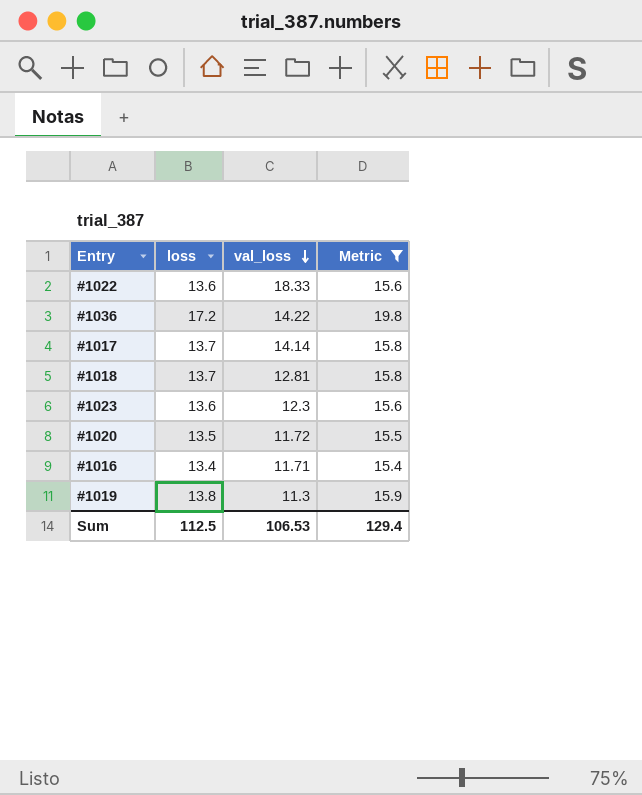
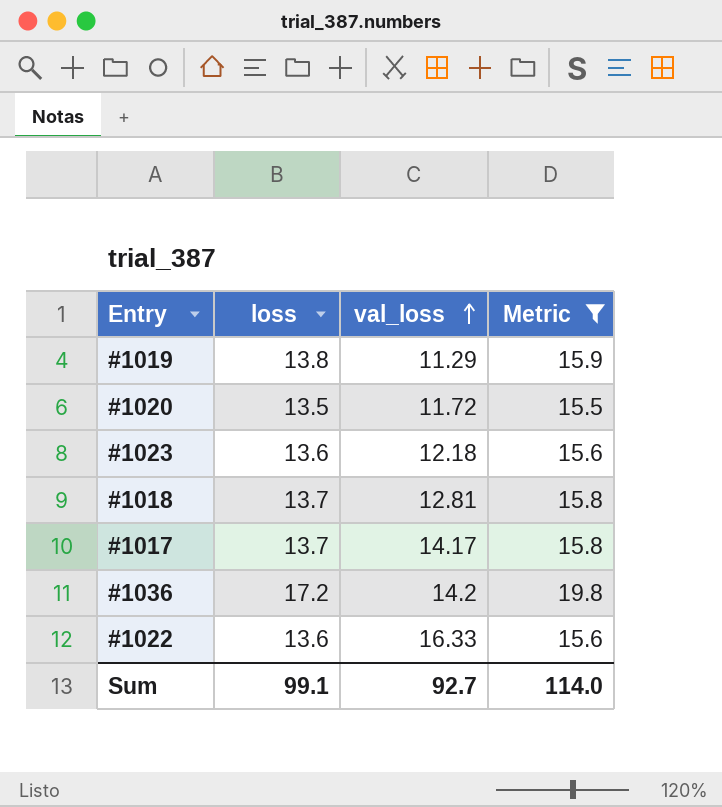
row order: val_loss descending -> val_loss ascending
row #1016: 13.4 | 11.71 | 15.4 -> none
#1019 | val_loss: 11.3 -> 11.29
#1023 | val_loss: 12.3 -> 12.18
#1017 | val_loss: 14.14 -> 14.17
#1036 | val_loss: 14.22 -> 14.2
#1022 | val_loss: 18.33 -> 16.33
Sum | loss: 112.5 -> 99.1
Sum | val_loss: 106.53 -> 92.7
Sum | Metric: 129.4 -> 114.0

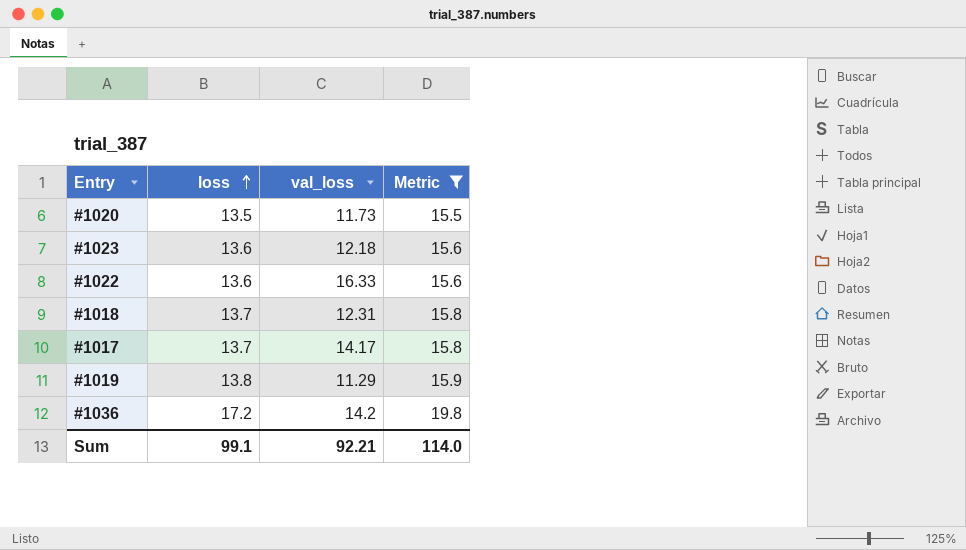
row order: val_loss ascending -> loss ascending
#1020 | val_loss: 11.72 -> 11.73
#1018 | val_loss: 12.81 -> 12.31
Sum | val_loss: 92.7 -> 92.21

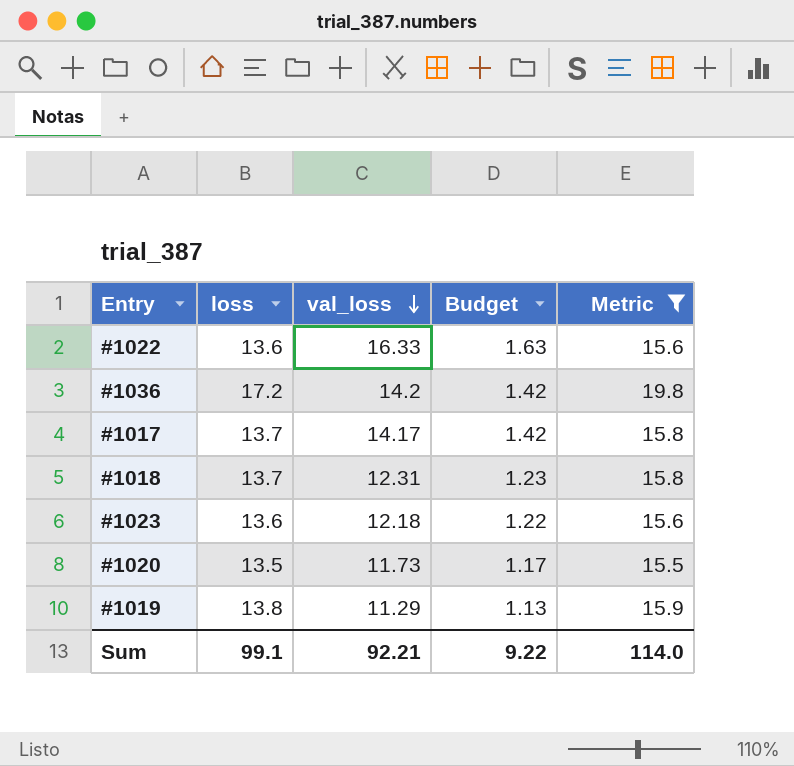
row order: loss ascending -> val_loss descending
column Budget | formula: none -> [val_loss] * 0.1

